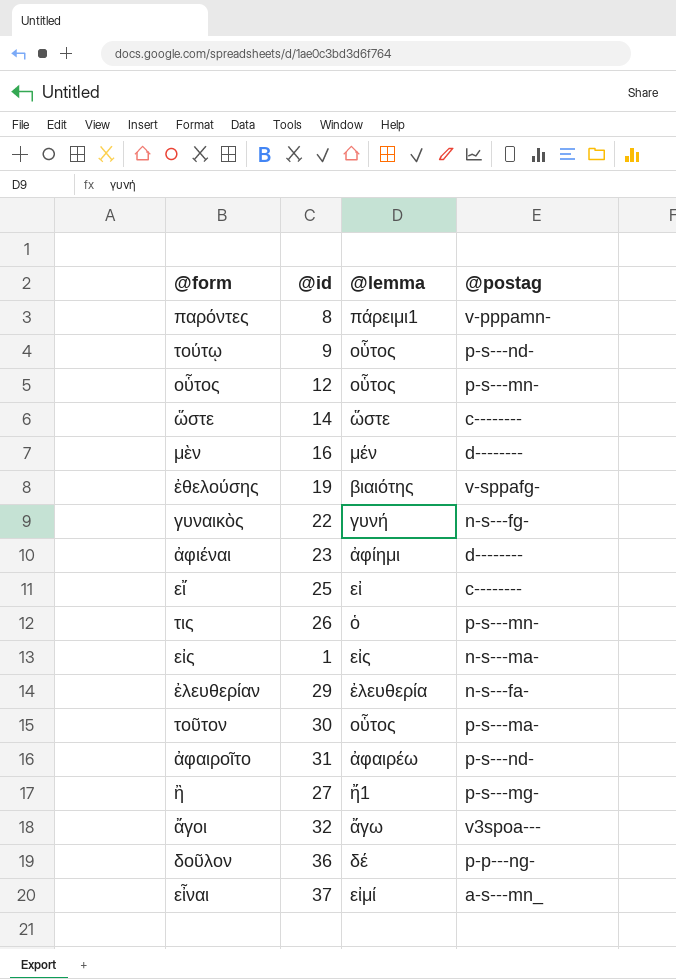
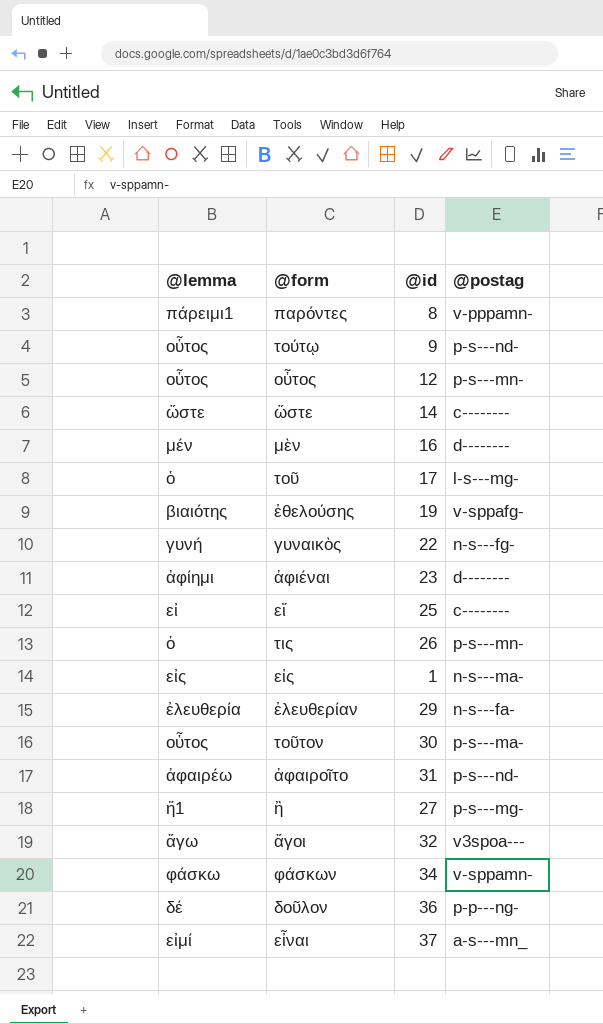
column @lemma | position: 3 -> 1
row τοῦ: none -> ὁ | 17 | l-s---mg-
row φάσκων: none -> φάσκω | 34 | v-sppamn-

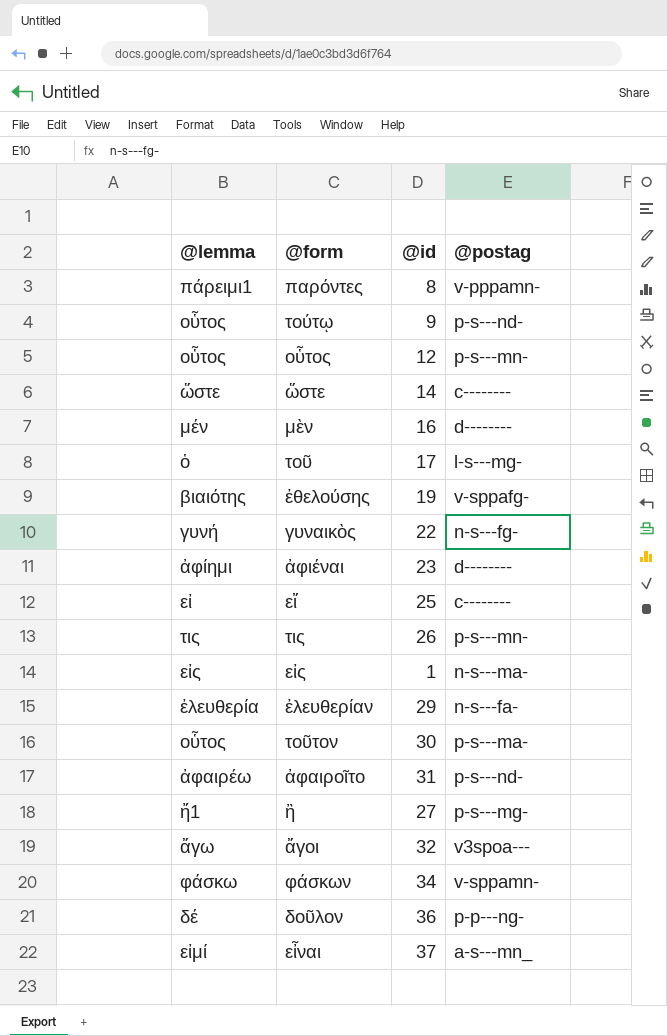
τις | @lemma: ὁ -> τις

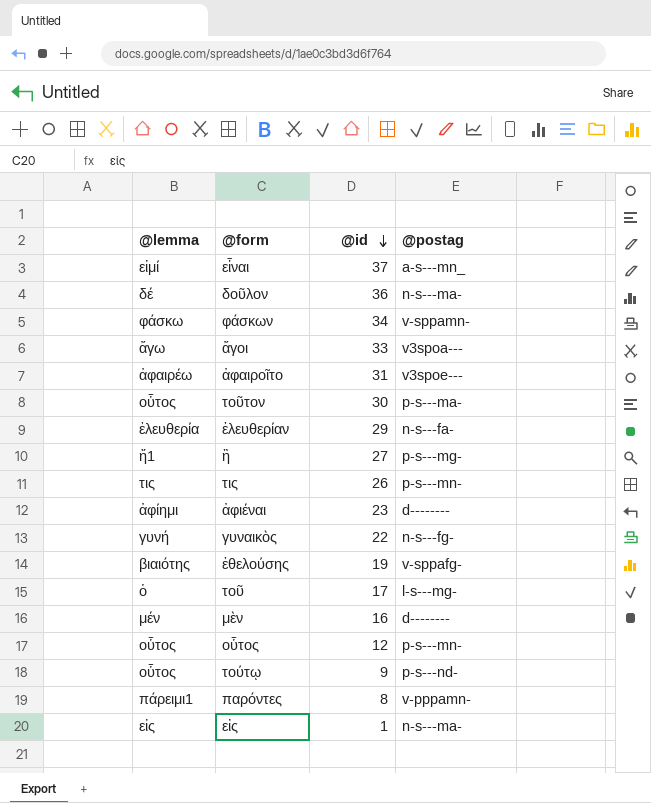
row order: none -> @id descending
row ὥστε: ὥστε | 14 | c-------- -> none
row εἴ: εἰ | 25 | c-------- -> none
δοῦλον | @postag: p-p---ng- -> n-s---ma-
ἄγοι | @id: 32 -> 33
ἀφαιροῖτο | @postag: p-s---nd- -> v3spoe---

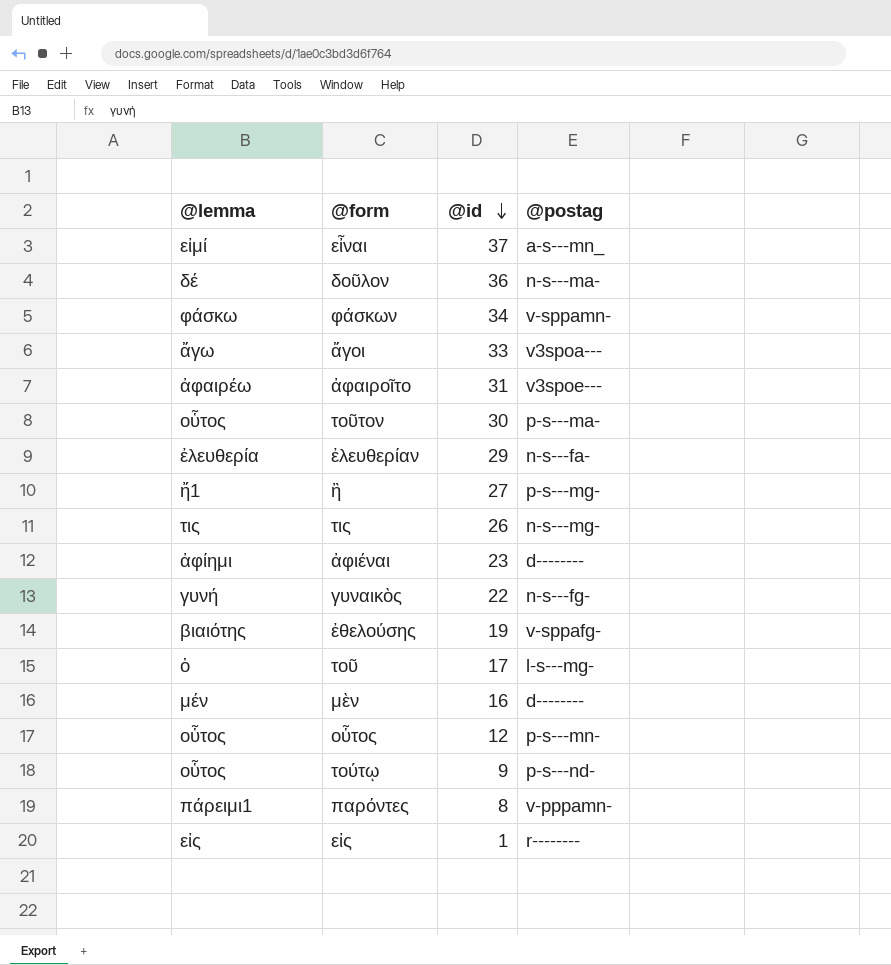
τις | @postag: p-s---mn- -> n-s---mg-
εἰς | @postag: n-s---ma- -> r--------

